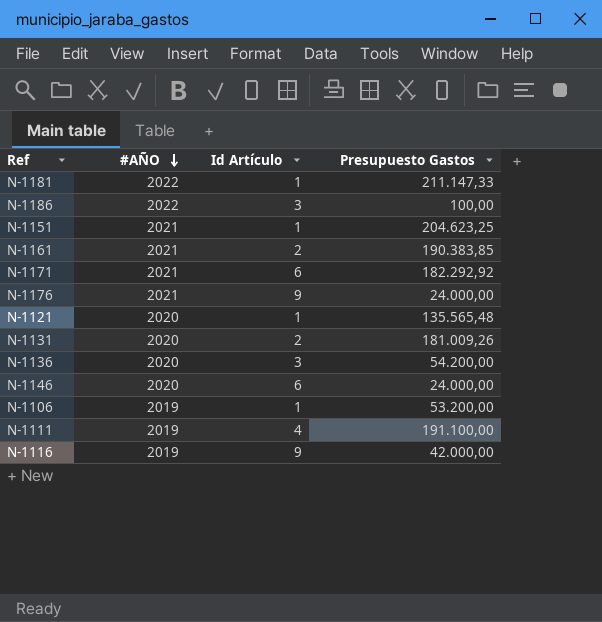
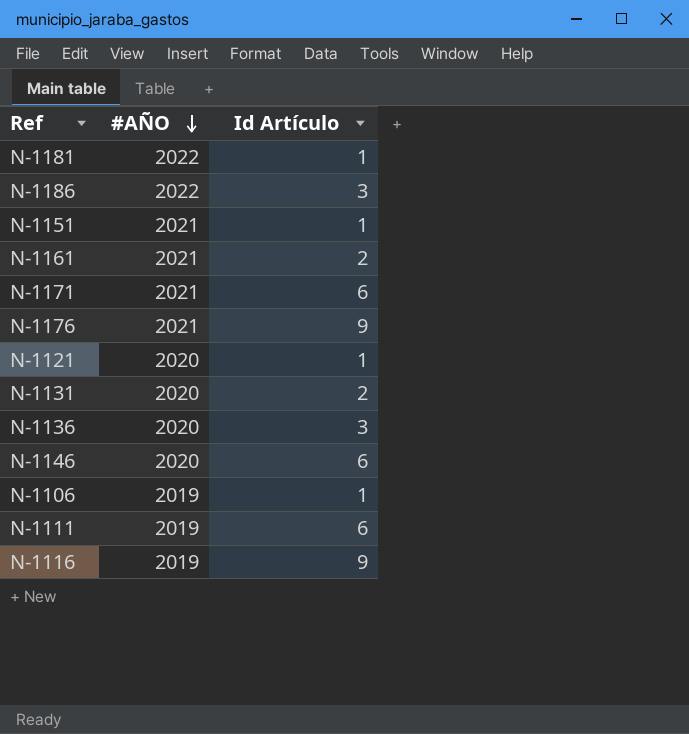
column Presupuesto Gastos | position: 4 -> none
N-1111 | Id Artículo: 4 -> 6

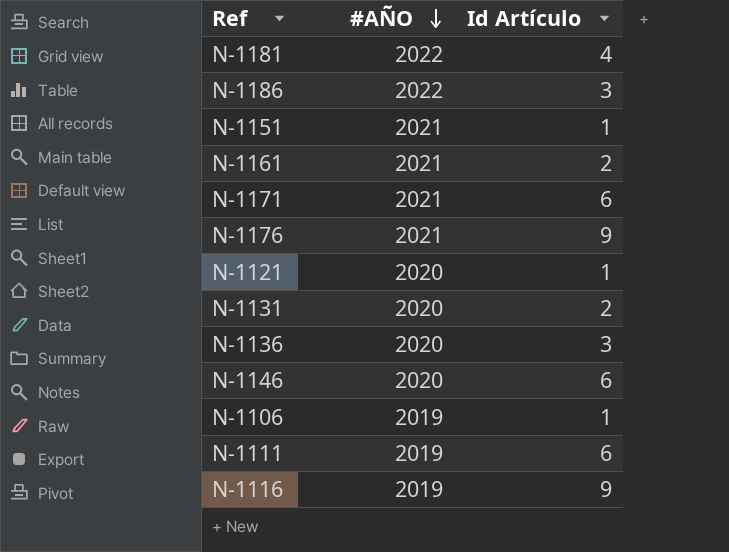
N-1181 | Id Artículo: 1 -> 4

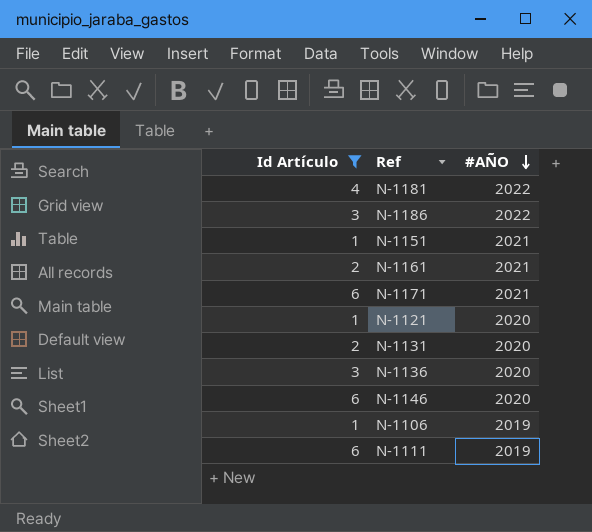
filter: none -> Id Artículo != 9
column Id Artículo | position: 3 -> 1

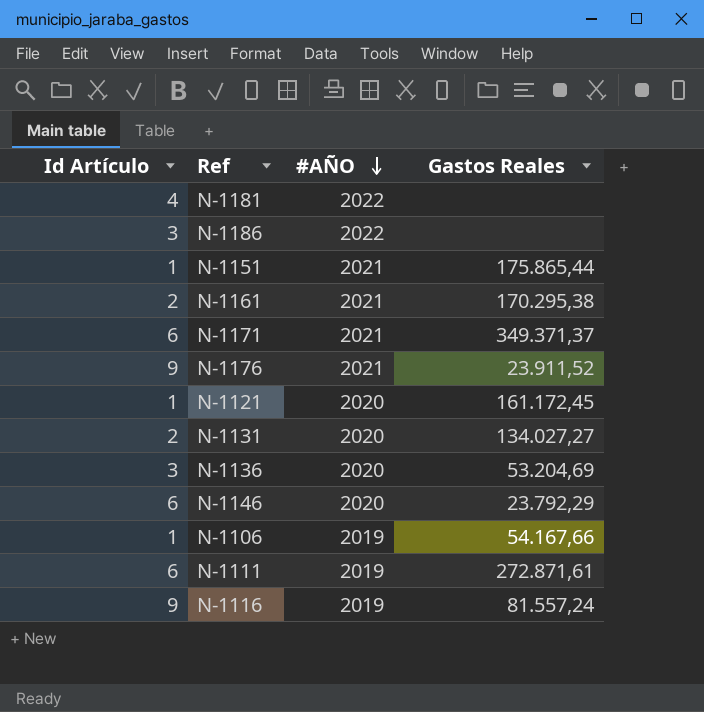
filter: Id Artículo != 9 -> none
column Gastos Reales | position: none -> 4

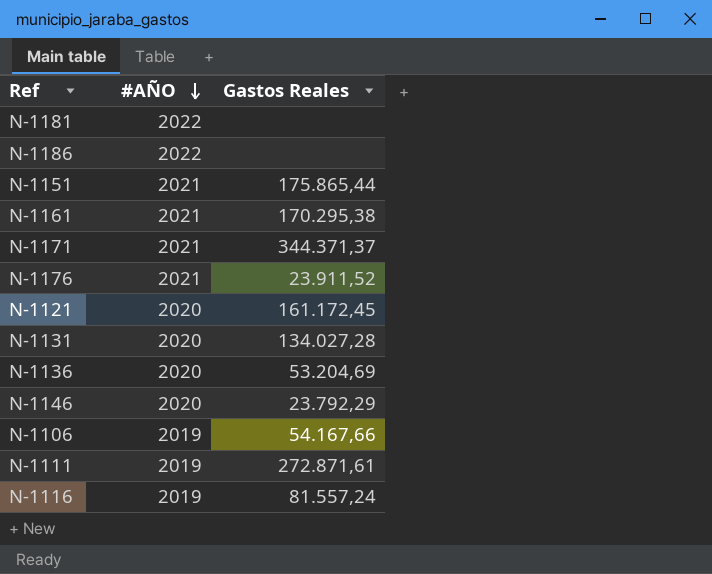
column Id Artículo | position: 1 -> none
N-1171 | Gastos Reales: 349.371,37 -> 344.371,37
N-1131 | Gastos Reales: 134.027,27 -> 134.027,28

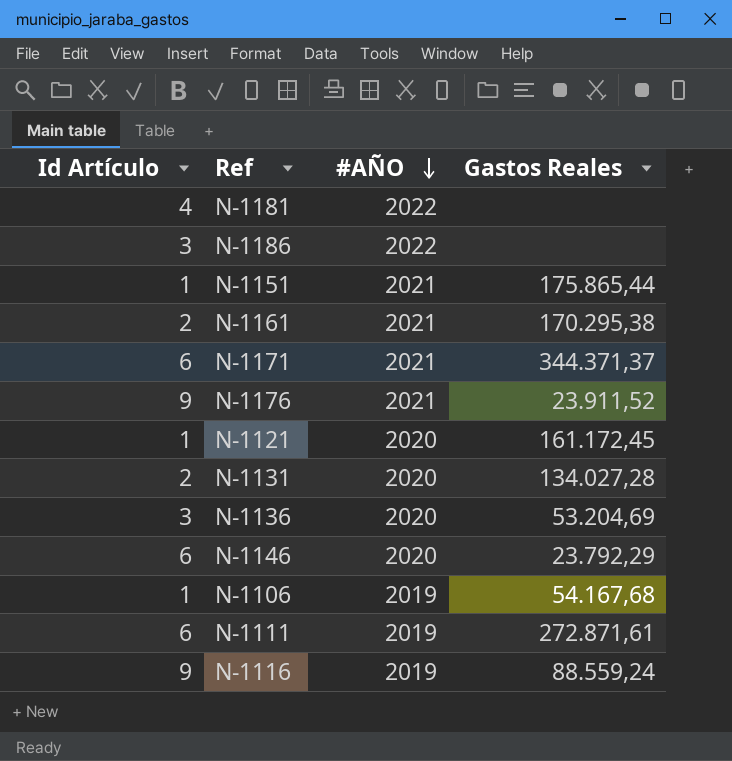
column Id Artículo | position: none -> 1
N-1106 | Gastos Reales: 54.167,66 -> 54.167,68
N-1116 | Gastos Reales: 81.557,24 -> 88.559,24

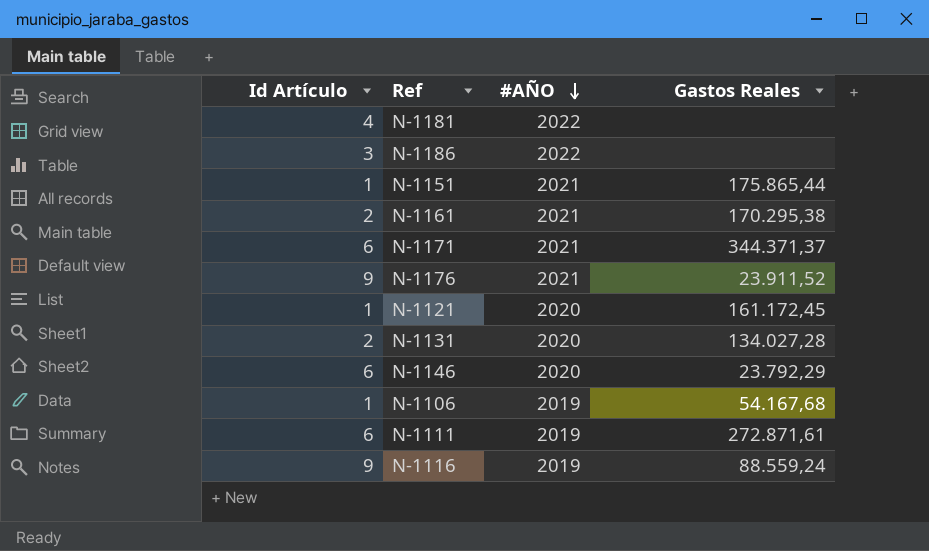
row N-1136: 3 | 2020 | 53.204,69 -> none

